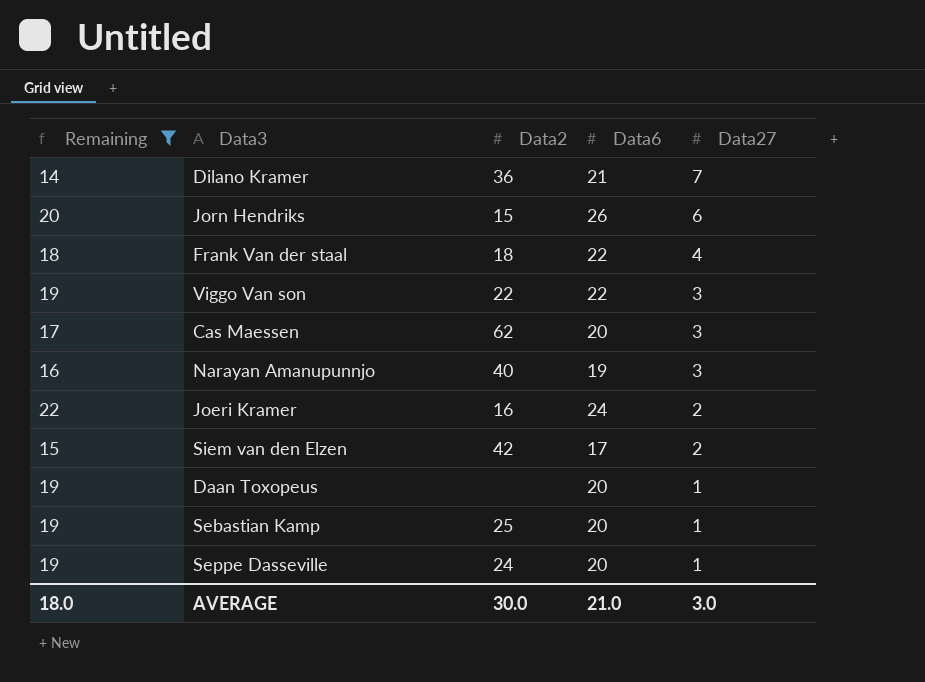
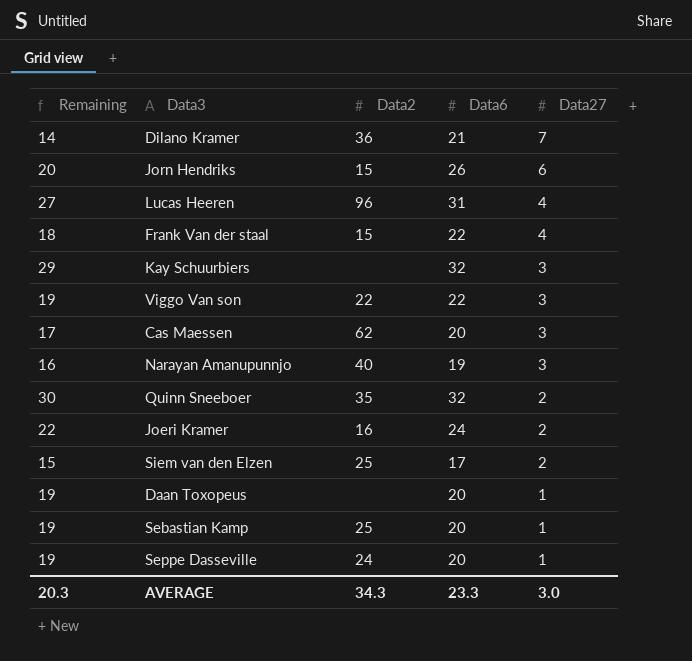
filter: Remaining <= 22 -> none
Frank Van der staal | Data2: 18 -> 15
Siem van den Elzen | Data2: 42 -> 25
AVERAGE | Remaining: 18.0 -> 20.3
AVERAGE | Data2: 30.0 -> 34.3
AVERAGE | Data6: 21.0 -> 23.3

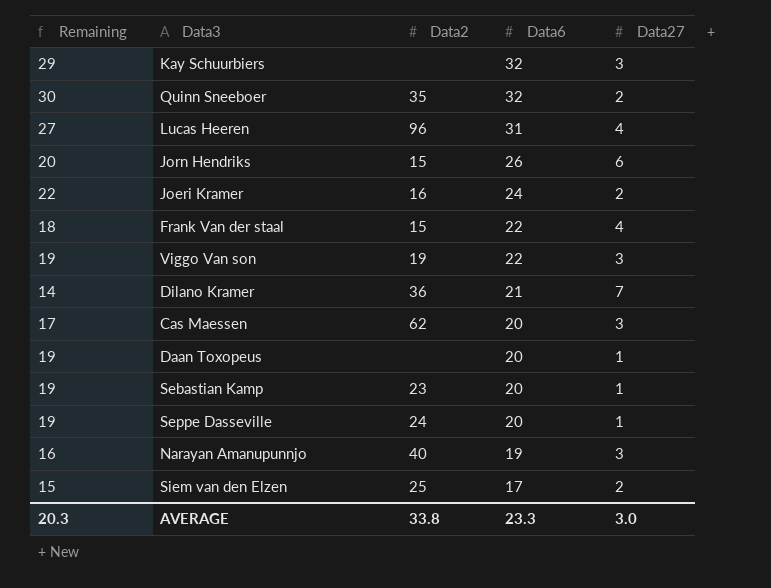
row order: Data27 descending -> Data6 descending
Viggo Van son | Data2: 22 -> 19
Sebastian Kamp | Data2: 25 -> 23
AVERAGE | Data2: 34.3 -> 33.8

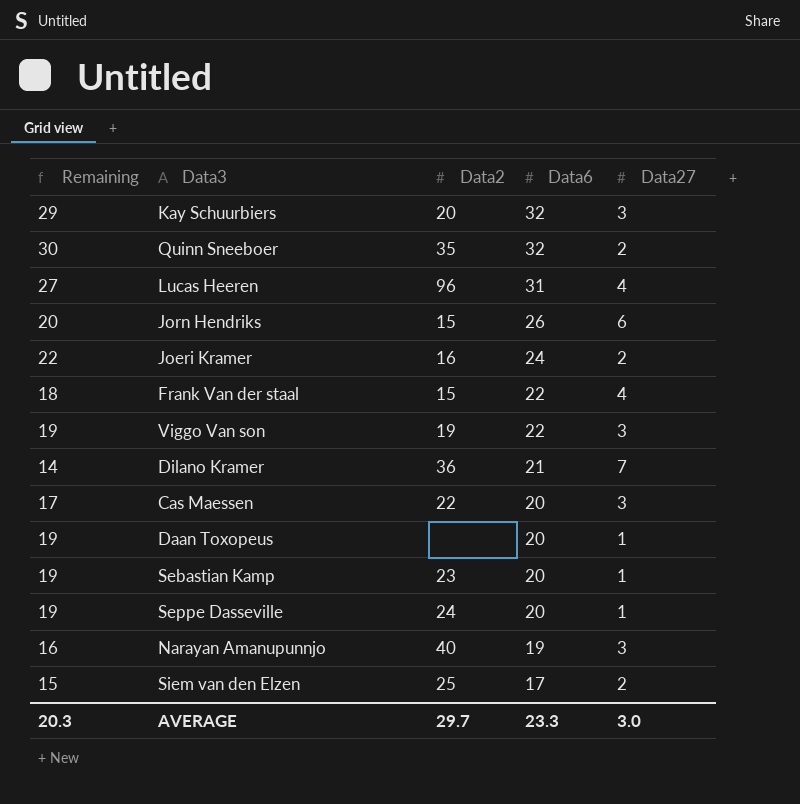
Kay Schuurbiers | Data2: none -> 20
Cas Maessen | Data2: 62 -> 22
AVERAGE | Data2: 33.8 -> 29.7

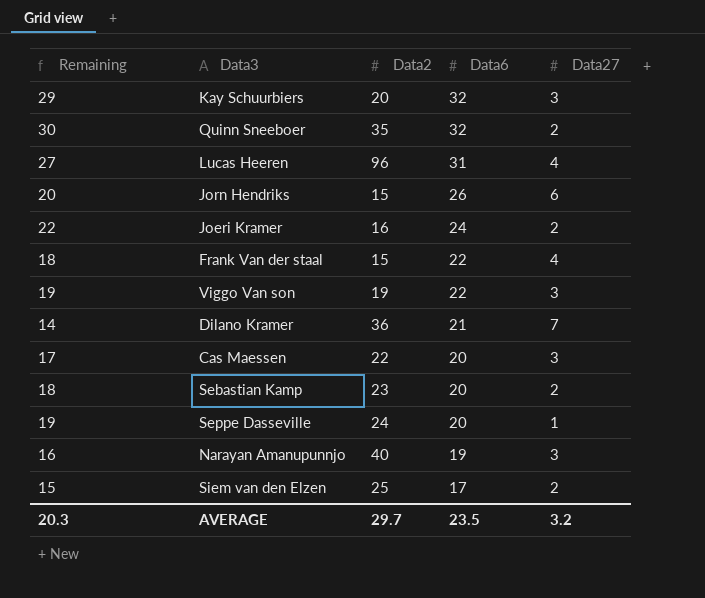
row Daan Toxopeus: 19 | none | 20 | 1 -> none
Sebastian Kamp | Remaining: 19 -> 18
Sebastian Kamp | Data27: 1 -> 2
AVERAGE | Data6: 23.3 -> 23.5
AVERAGE | Data27: 3.0 -> 3.2

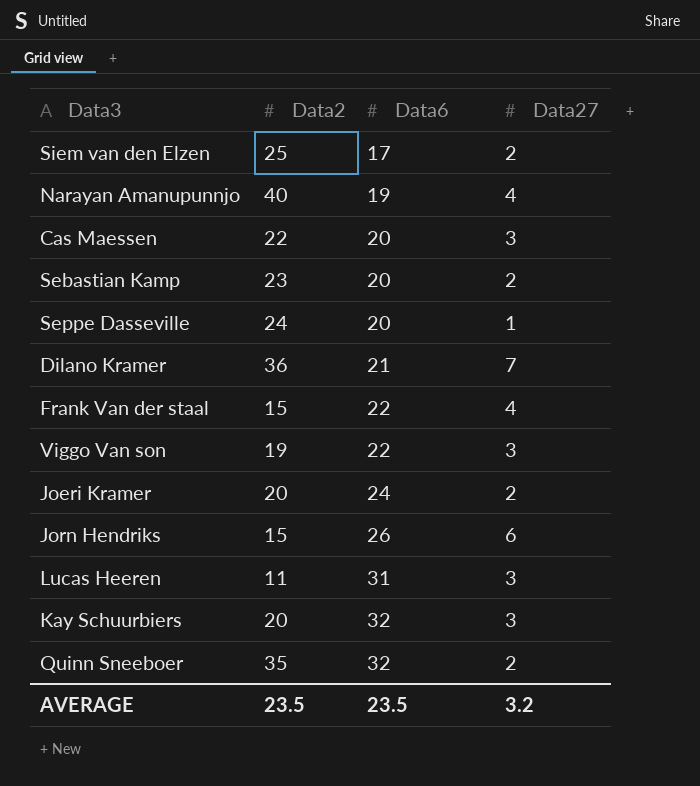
row order: Data6 descending -> Data6 ascending
column Remaining | formula: [Data6] - [Data27] -> none
Narayan Amanupunnjo | Data27: 3 -> 4
Joeri Kramer | Data2: 16 -> 20
Lucas Heeren | Data2: 96 -> 11
Lucas Heeren | Data27: 4 -> 3
AVERAGE | Data2: 29.7 -> 23.5

